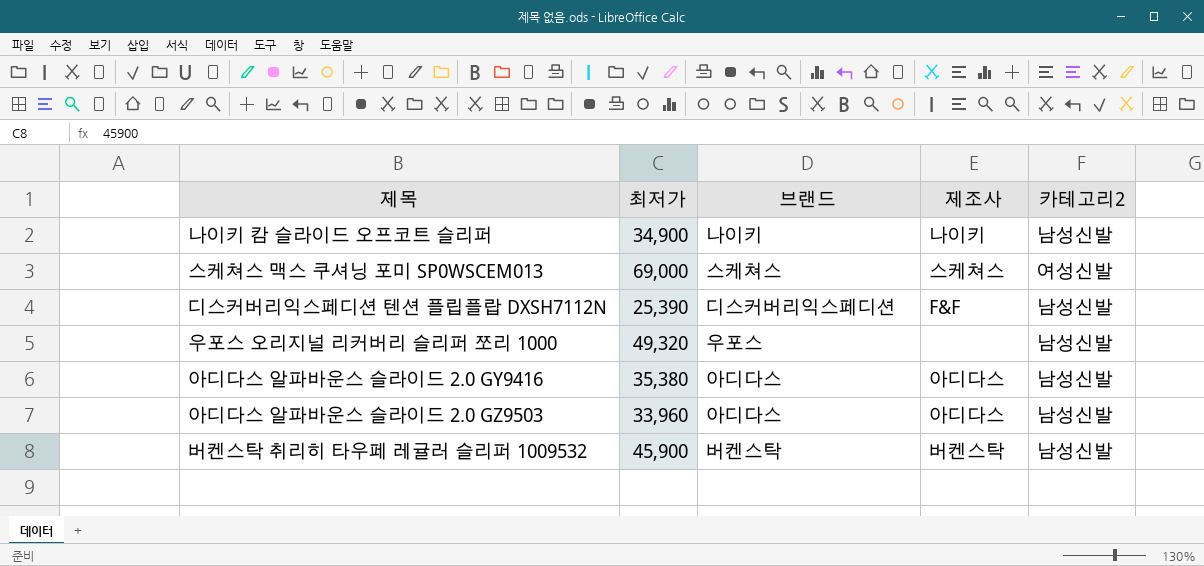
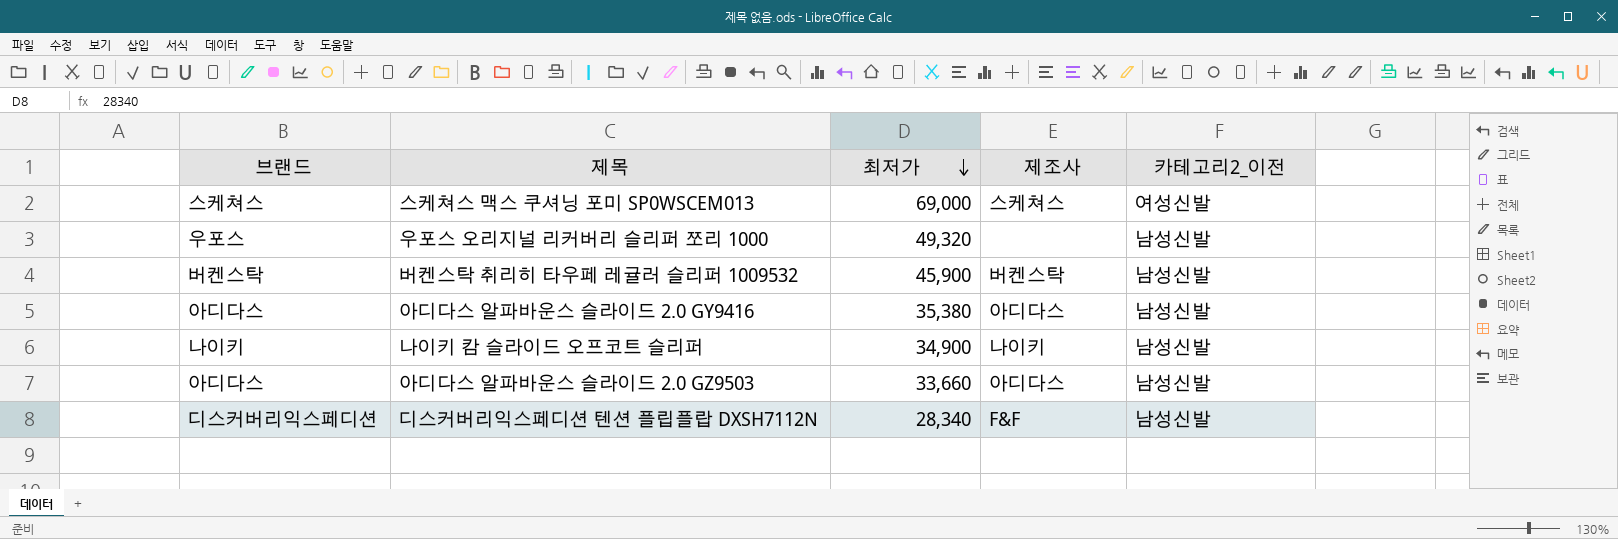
row order: none -> 최저가 descending
column 브랜드 | position: 3 -> 1
column name: 카테고리2 -> 카테고리2_이전
아디다스 알파바운스 슬라이드 2.0 GZ9503 | 최저가: 33,960 -> 33,660
디스커버리익스페디션 텐션 플립플랍 DXSH7112N | 최저가: 25,390 -> 28,340

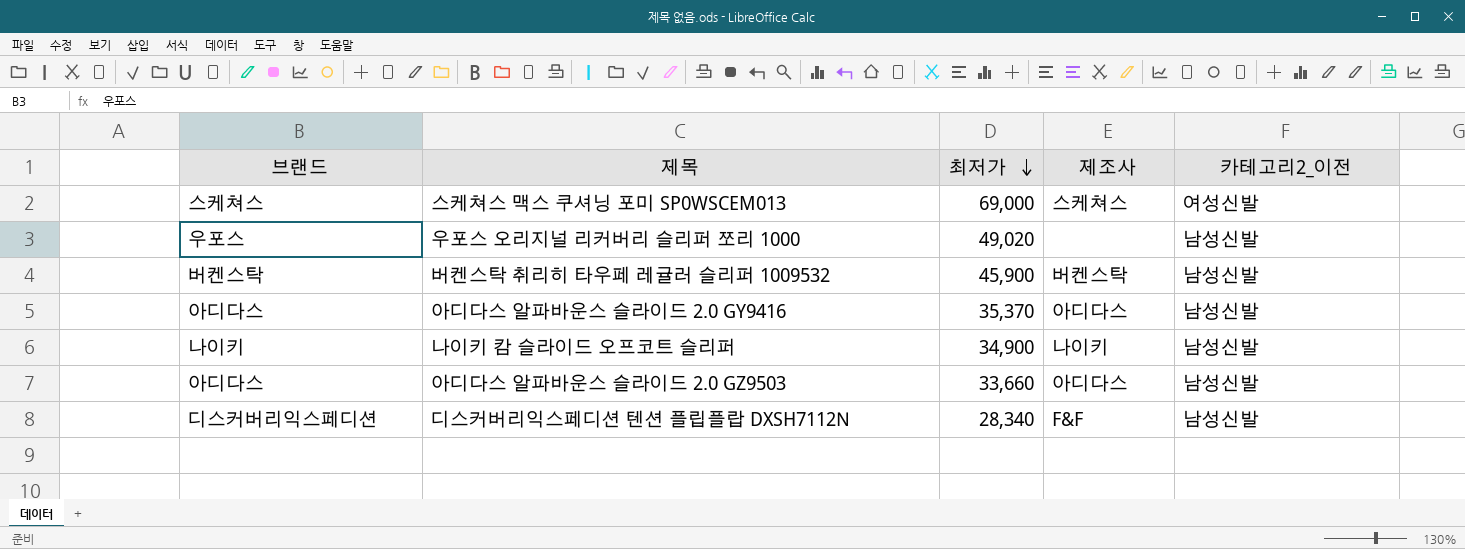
우포스 오리지널 리커버리 슬리퍼 쪼리 1000 | 최저가: 49,320 -> 49,020
아디다스 알파바운스 슬라이드 2.0 GY9416 | 최저가: 35,380 -> 35,370

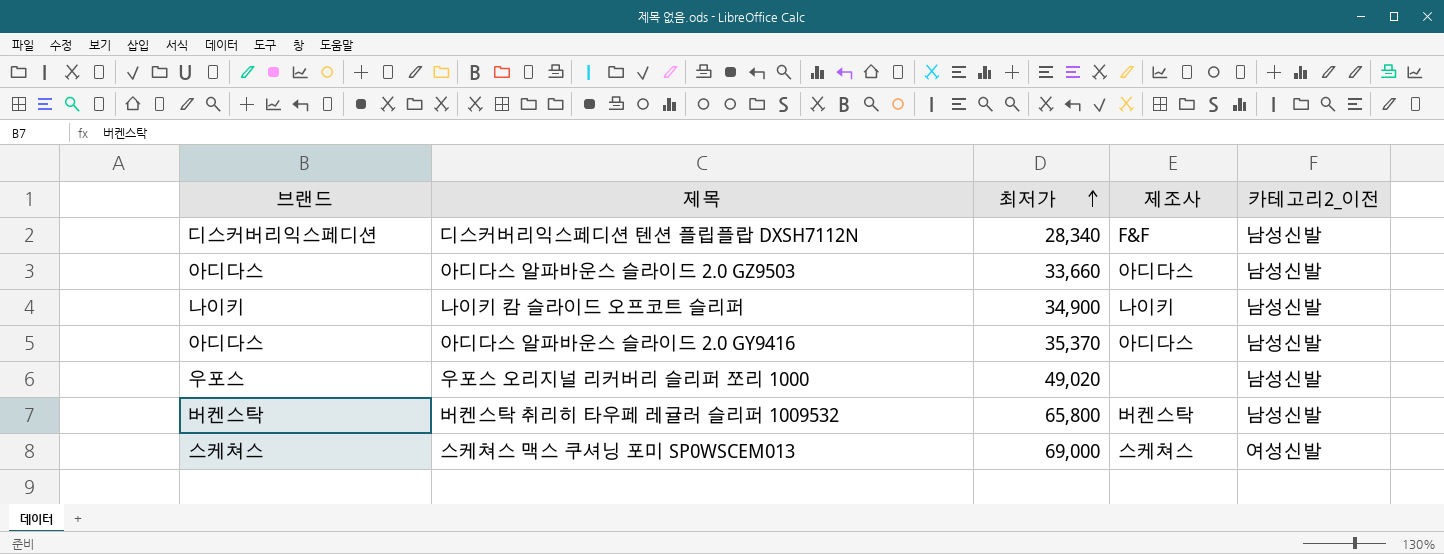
row order: 최저가 descending -> 최저가 ascending
버켄스탁 취리히 타우페 레귤러 슬리퍼 1009532 | 최저가: 45,900 -> 65,800

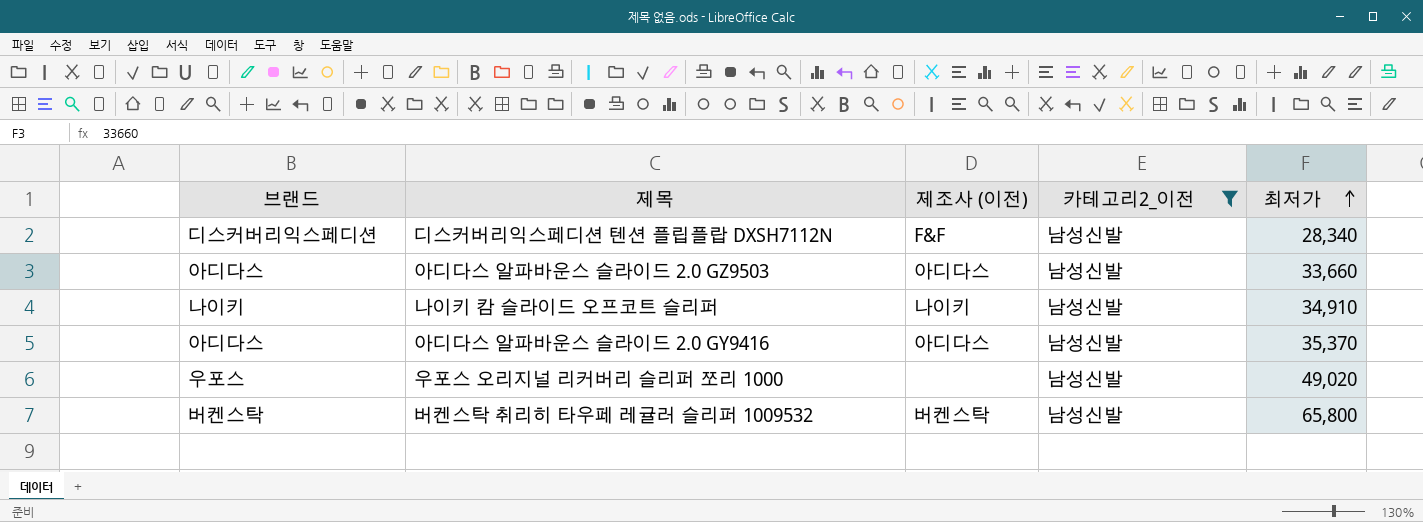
filter: none -> 카테고리2_이전 = 남성신발
column name: 제조사 -> 제조사 (이전)
column 최저가 | position: 3 -> 5
나이키 캄 슬라이드 오프코트 슬리퍼 | 최저가: 34,900 -> 34,910

